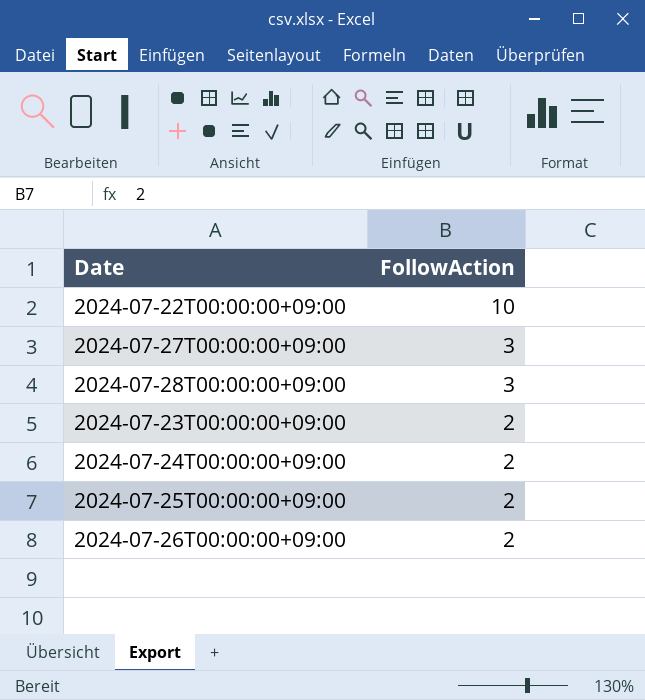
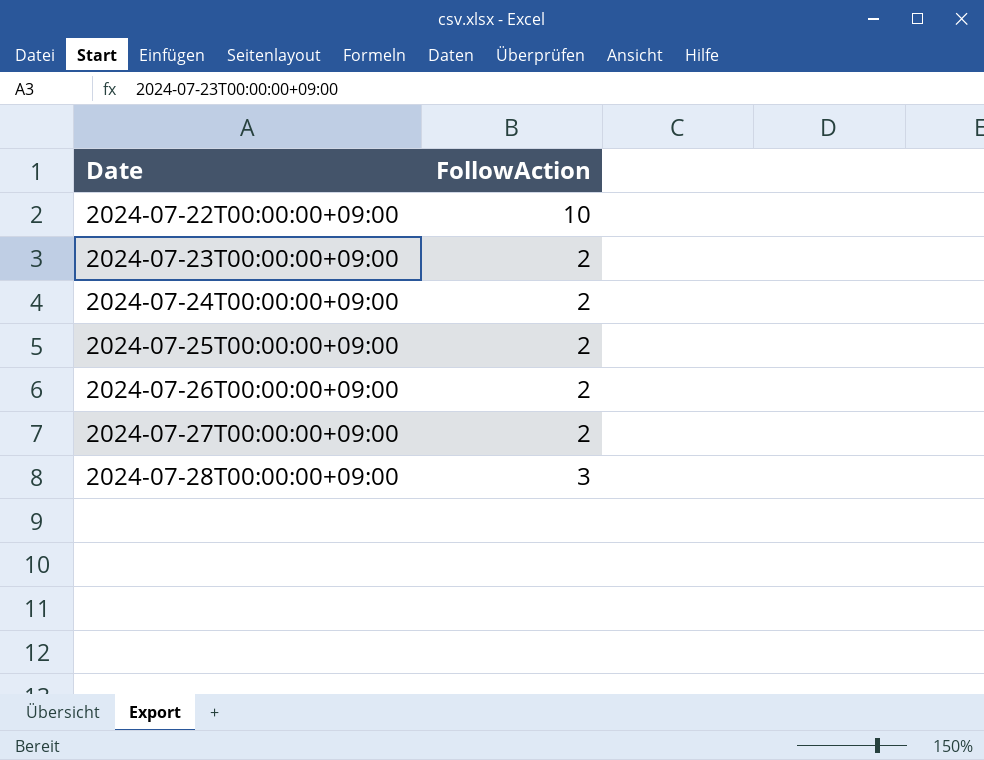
row order: FollowAction descending -> Date ascending
2024-07-27T00:00:00+09:00 | FollowAction: 3 -> 2

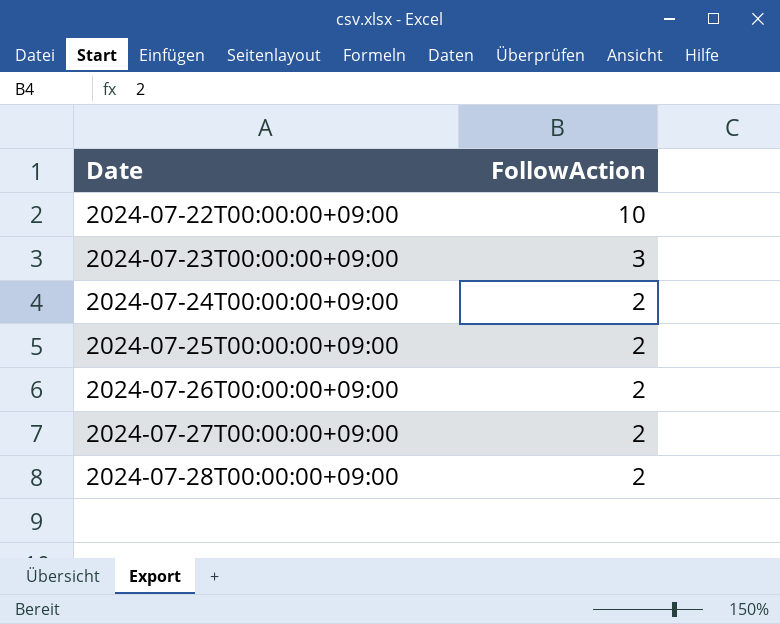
2024-07-23T00:00:00+09:00 | FollowAction: 2 -> 3
2024-07-28T00:00:00+09:00 | FollowAction: 3 -> 2

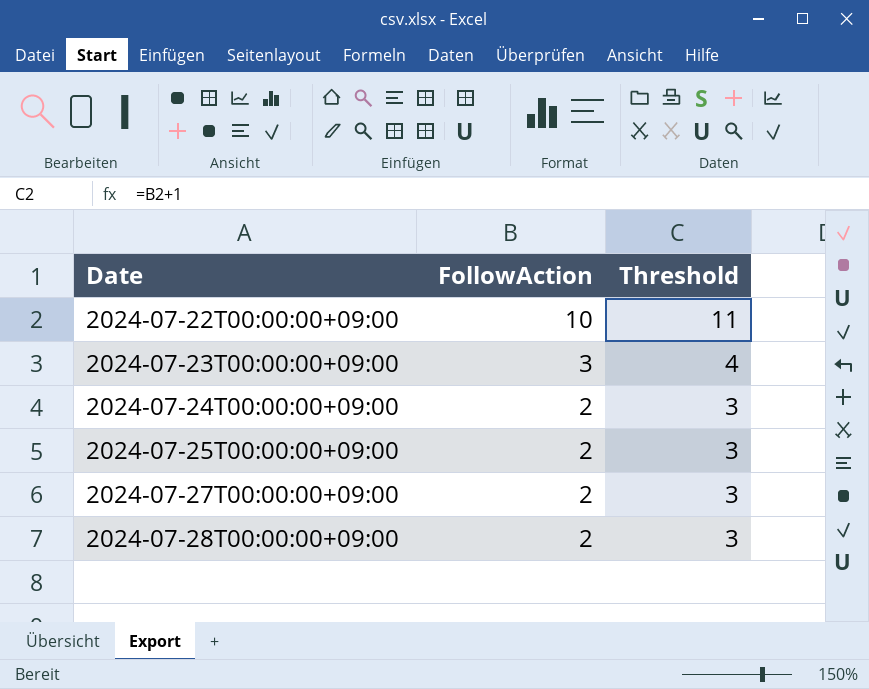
column Threshold | formula: none -> [FollowAction] + 1
row 2024-07-26T00:00:00+09:00: 2 -> none

